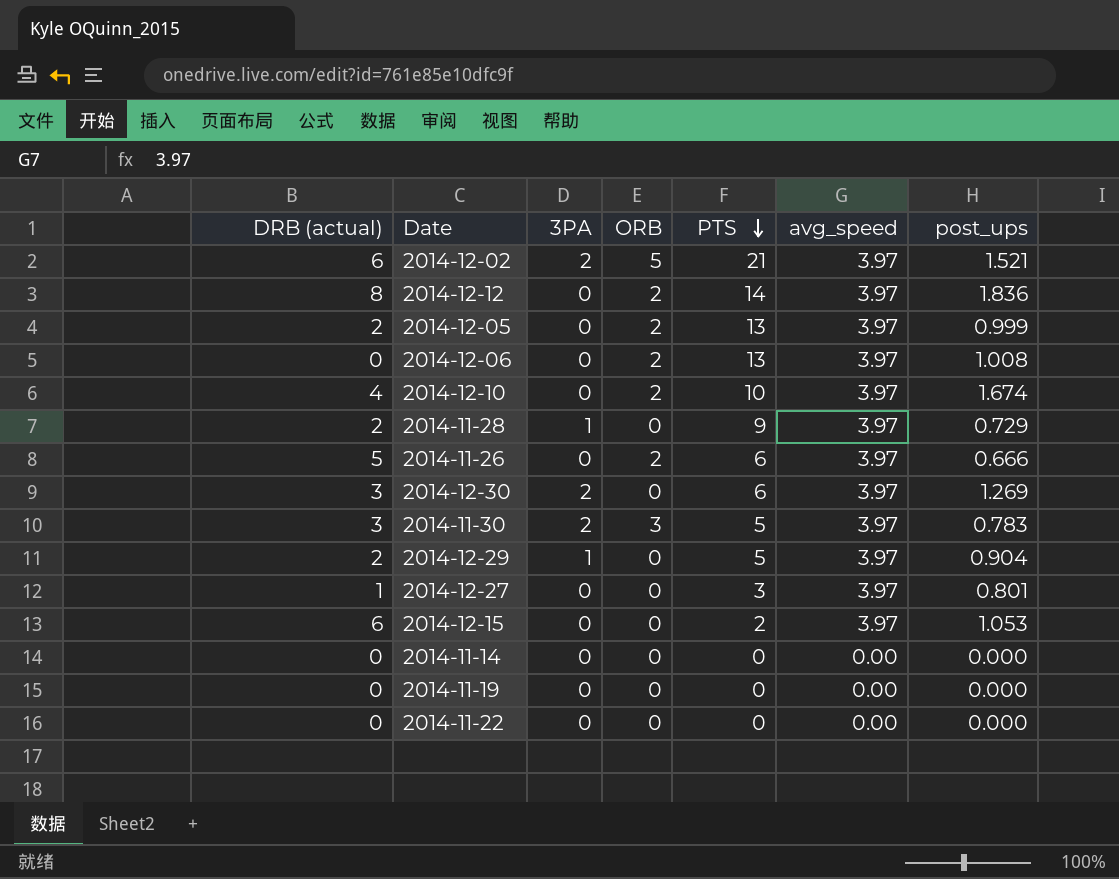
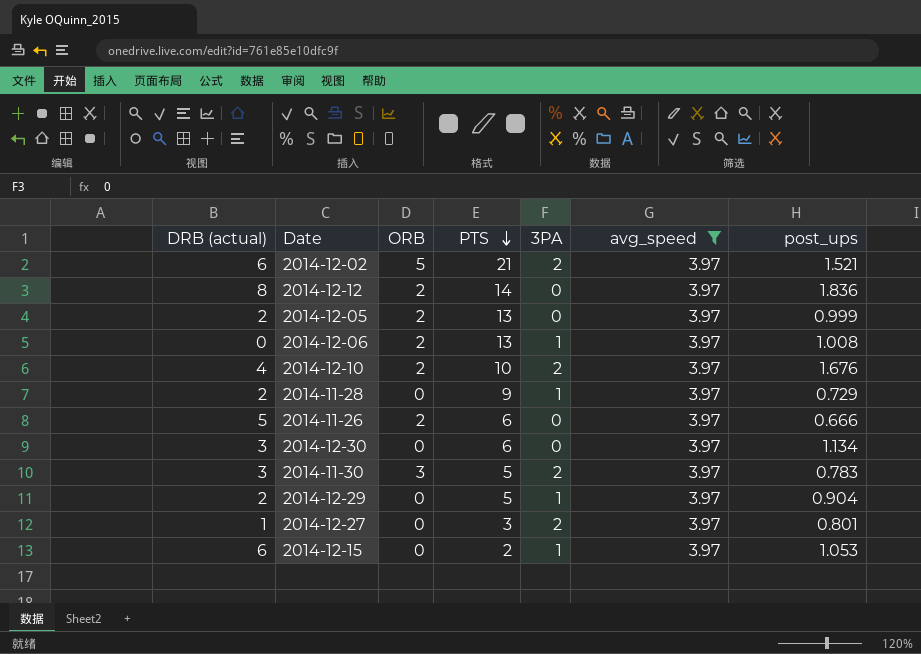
filter: none -> avg_speed = 3.97
column 3PA | position: 3 -> 5
2014-12-06 | 3PA: 0 -> 1
2014-12-10 | 3PA: 0 -> 2
2014-12-10 | post_ups: 1.674 -> 1.676
2014-12-30 | 3PA: 2 -> 0
2014-12-30 | post_ups: 1.269 -> 1.134
2014-12-27 | 3PA: 0 -> 2
2014-12-15 | 3PA: 0 -> 1

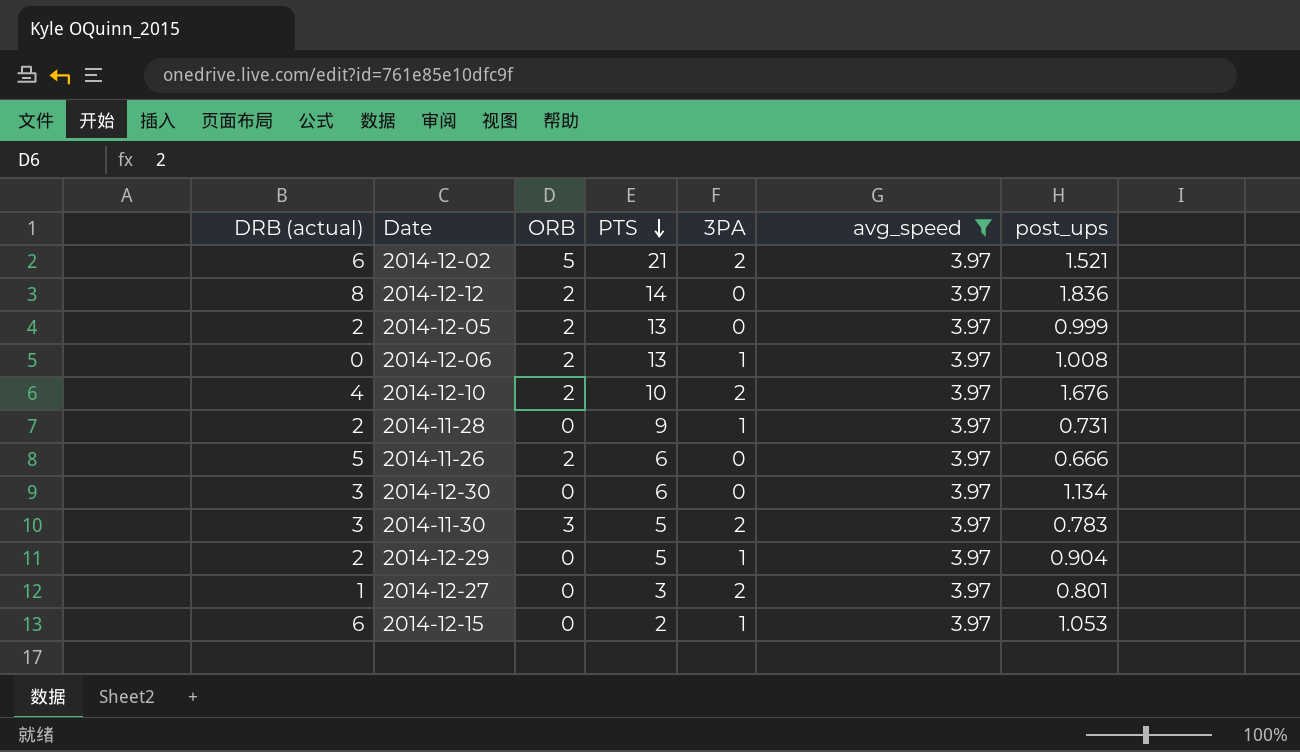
2014-11-28 | post_ups: 0.729 -> 0.731

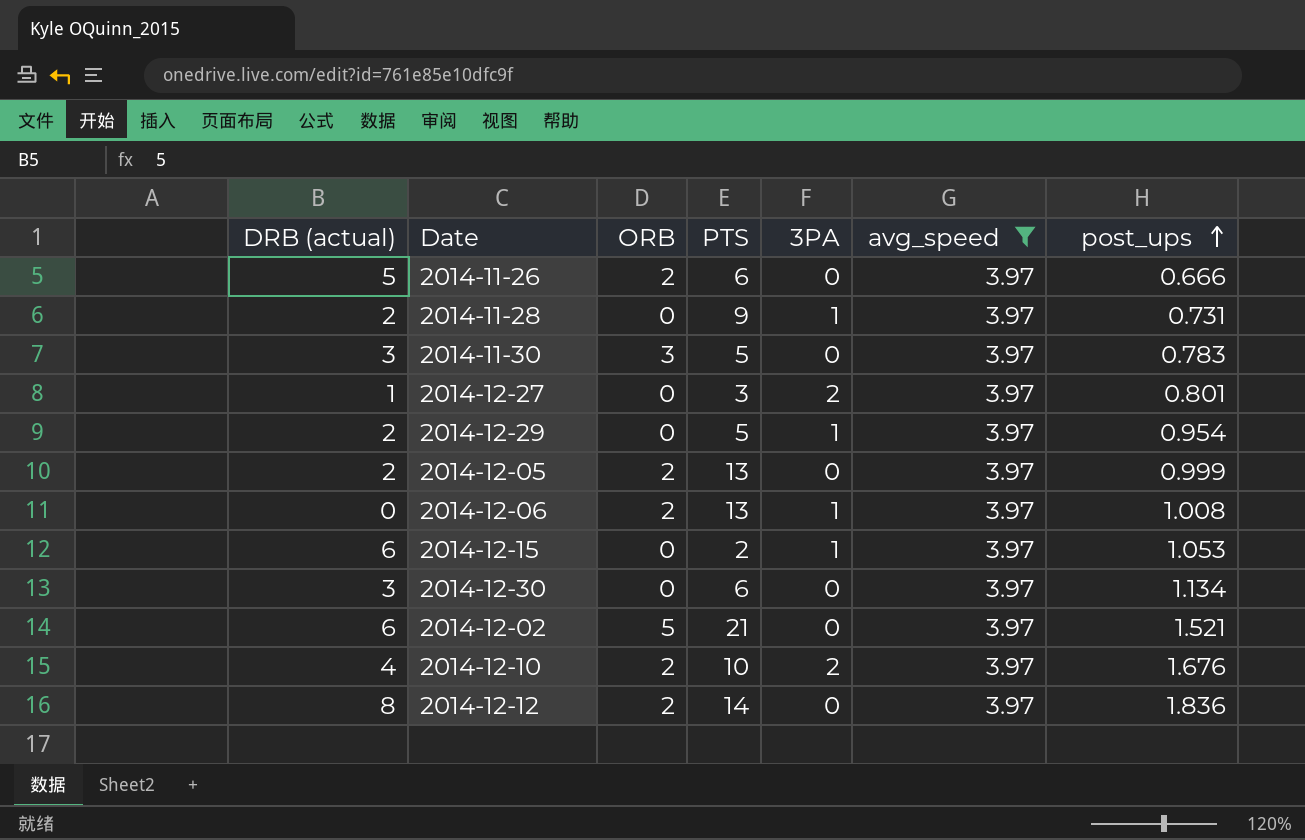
row order: PTS descending -> post_ups ascending
2014-11-30 | 3PA: 2 -> 0
2014-12-29 | post_ups: 0.904 -> 0.954
2014-12-02 | 3PA: 2 -> 0

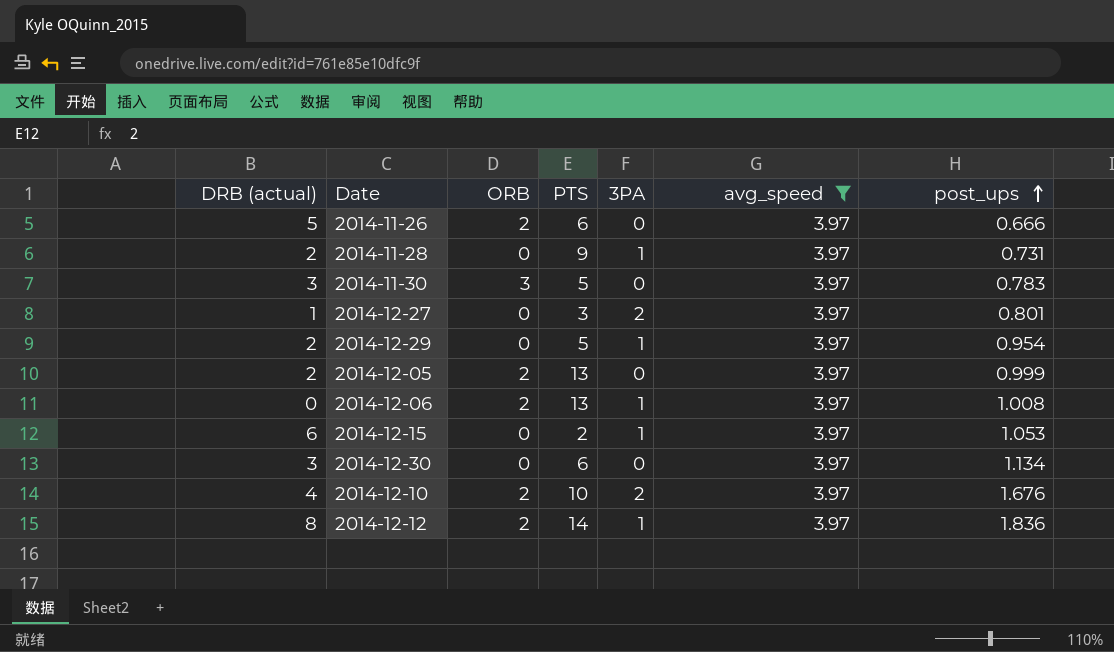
row 2014-12-02: 6 | 5 | 21 | 0 | 3.97 | 1.521 -> none
2014-12-12 | 3PA: 0 -> 1

